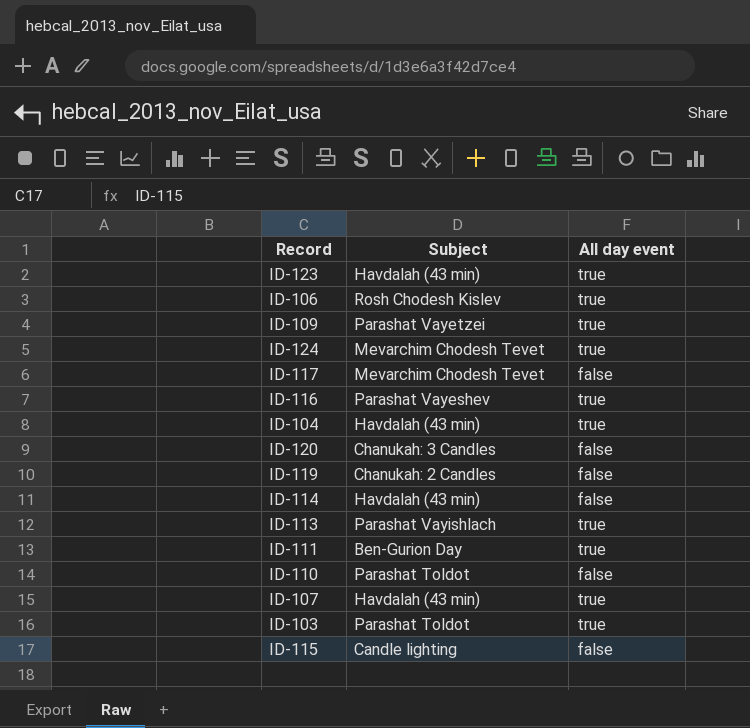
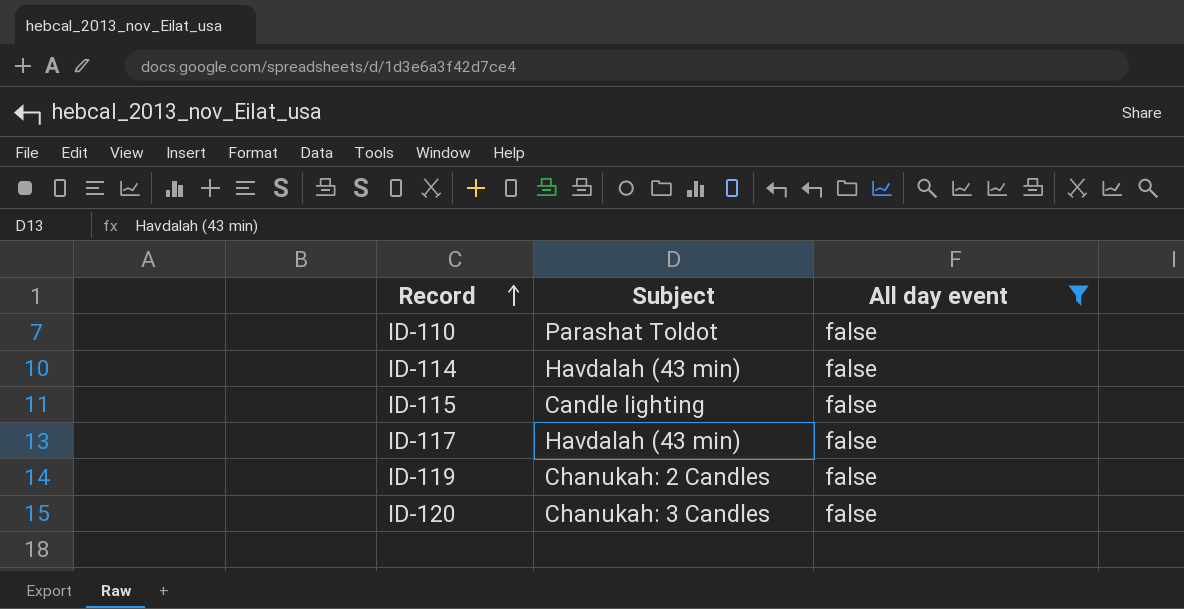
filter: none -> All day event = false
row order: none -> Record ascending
ID-117 | Subject: Mevarchim Chodesh Tevet -> Havdalah (43 min)

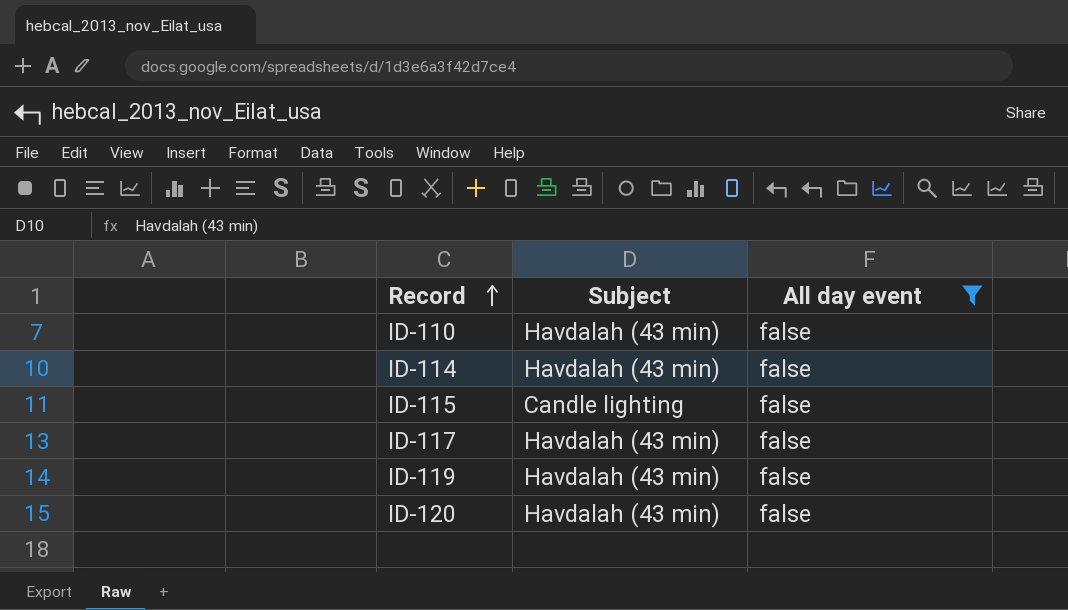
ID-110 | Subject: Parashat Toldot -> Havdalah (43 min)
ID-119 | Subject: Chanukah: 2 Candles -> Havdalah (43 min)
ID-120 | Subject: Chanukah: 3 Candles -> Havdalah (43 min)

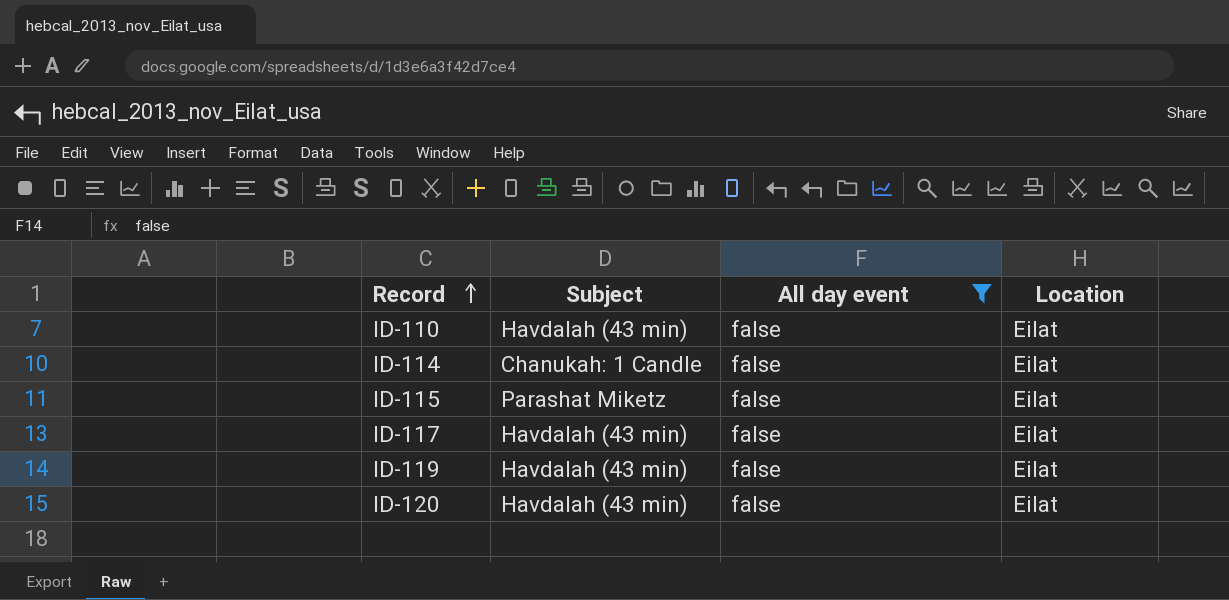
column Location | position: none -> 4
ID-114 | Subject: Havdalah (43 min) -> Chanukah: 1 Candle
ID-115 | Subject: Candle lighting -> Parashat Miketz

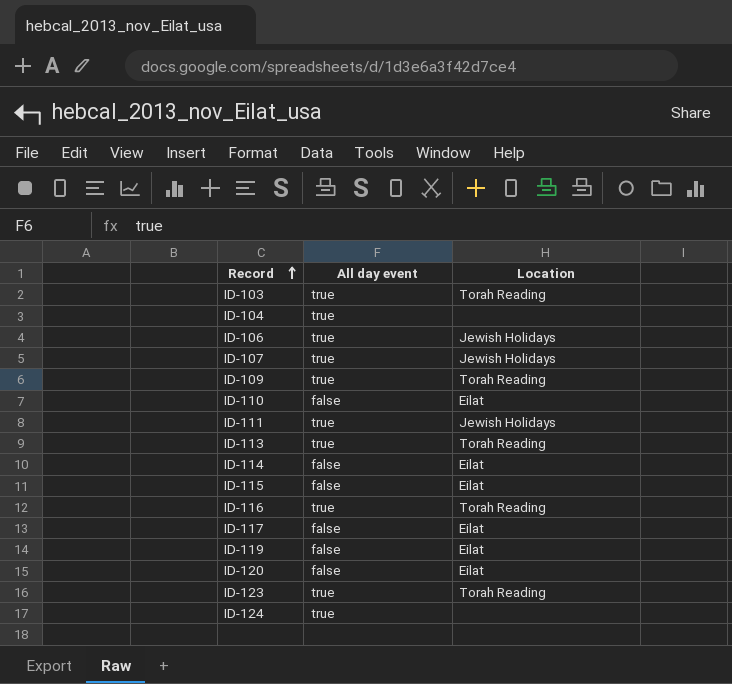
filter: All day event = false -> none
column Subject | position: 2 -> none

